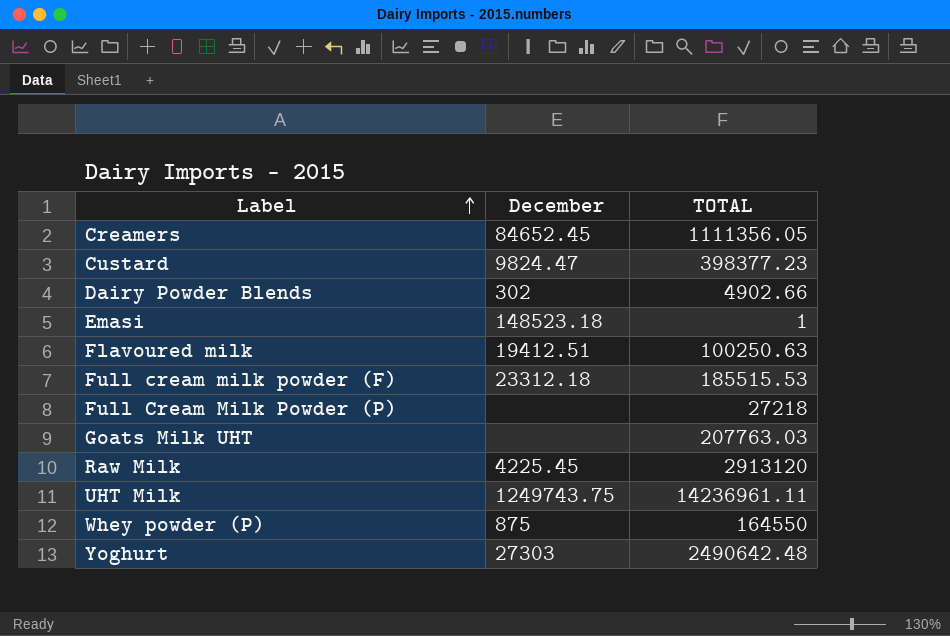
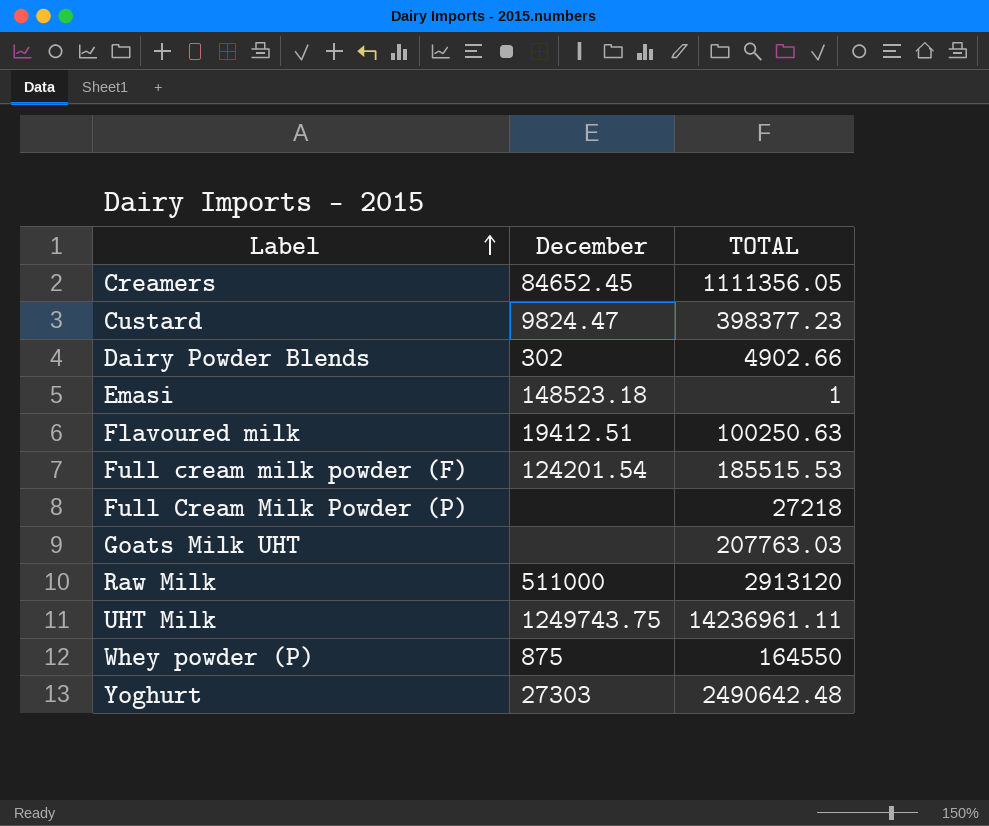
Full cream milk powder (F) | December: 23312.18 -> 124201.54
Raw Milk | December: 4225.45 -> 511000

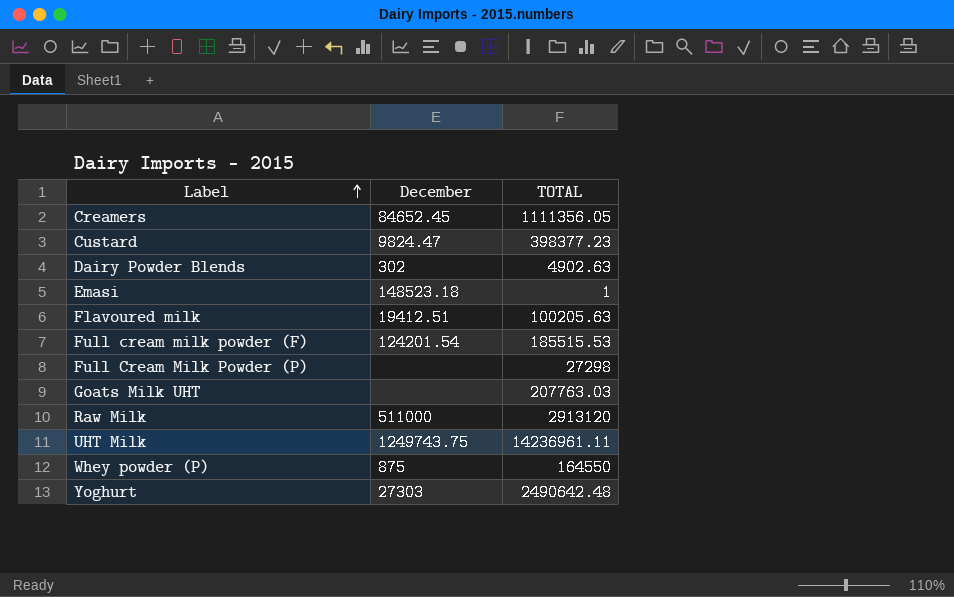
Dairy Powder Blends | TOTAL: 4902.66 -> 4902.63
Flavoured milk | TOTAL: 100250.63 -> 100205.63
Full Cream Milk Powder (P) | TOTAL: 27218 -> 27298

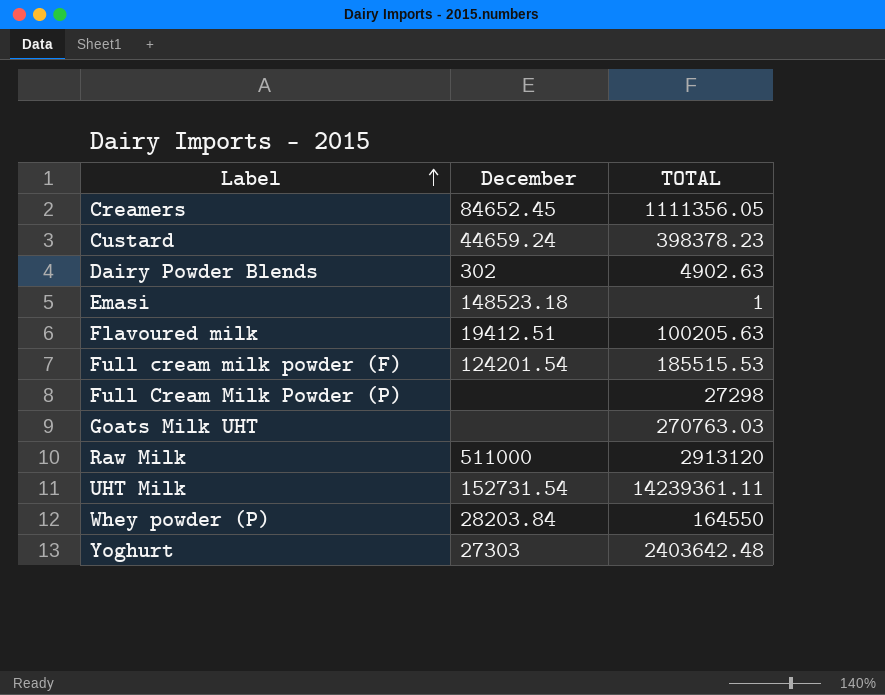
Custard | December: 9824.47 -> 44659.24
Custard | TOTAL: 398377.23 -> 398378.23
Goats Milk UHT | TOTAL: 207763.03 -> 270763.03
UHT Milk | December: 1249743.75 -> 152731.54
UHT Milk | TOTAL: 14236961.11 -> 14239361.11
Whey powder (P) | December: 875 -> 28203.84
Yoghurt | TOTAL: 2490642.48 -> 2403642.48

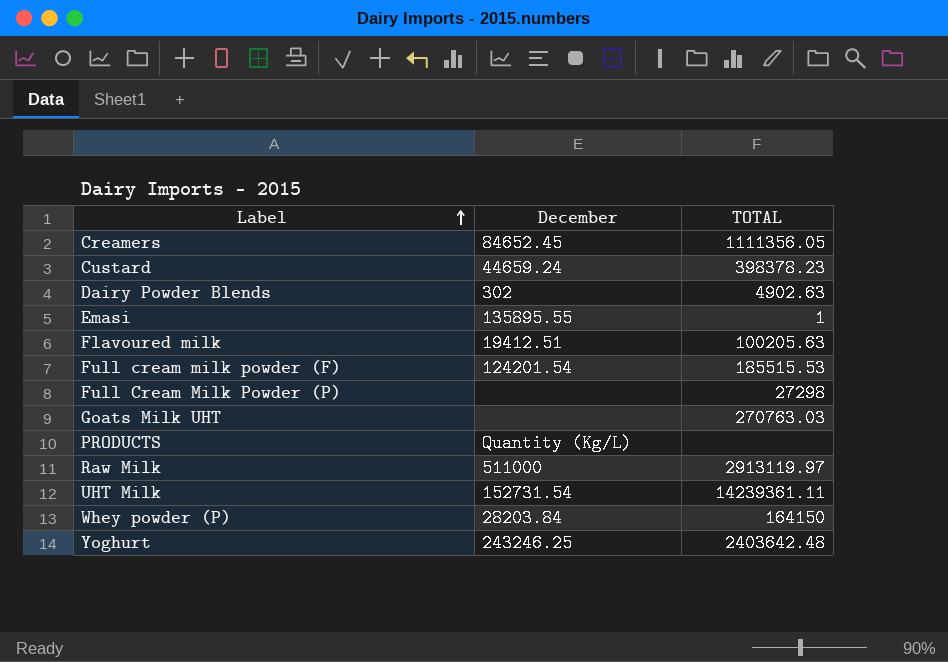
Emasi | December: 148523.18 -> 135895.55
row PRODUCTS: none -> Quantity (Kg/L) | none
Raw Milk | TOTAL: 2913120 -> 2913119.97
Whey powder (P) | TOTAL: 164550 -> 164150
Yoghurt | December: 27303 -> 243246.25

